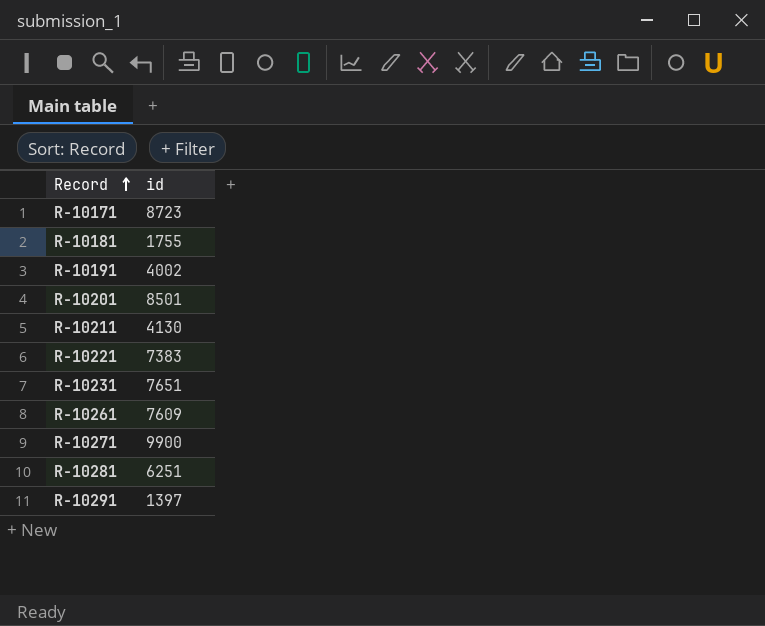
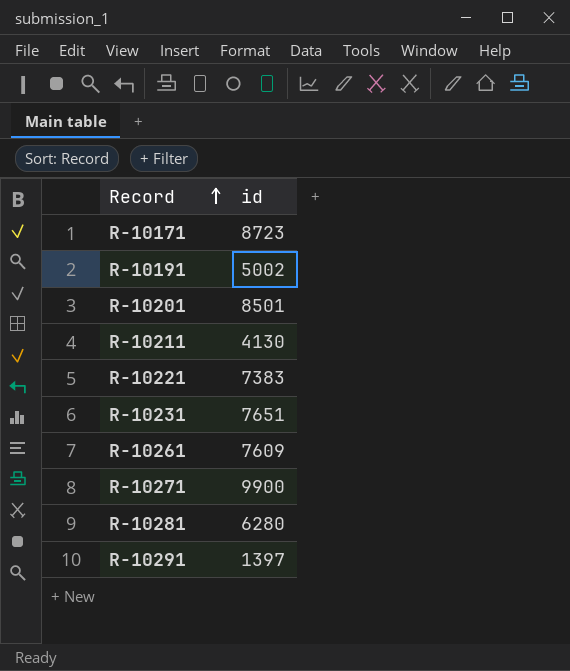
row R-10181: 1755 -> none
R-10191 | id: 4002 -> 5002
R-10281 | id: 6251 -> 6280

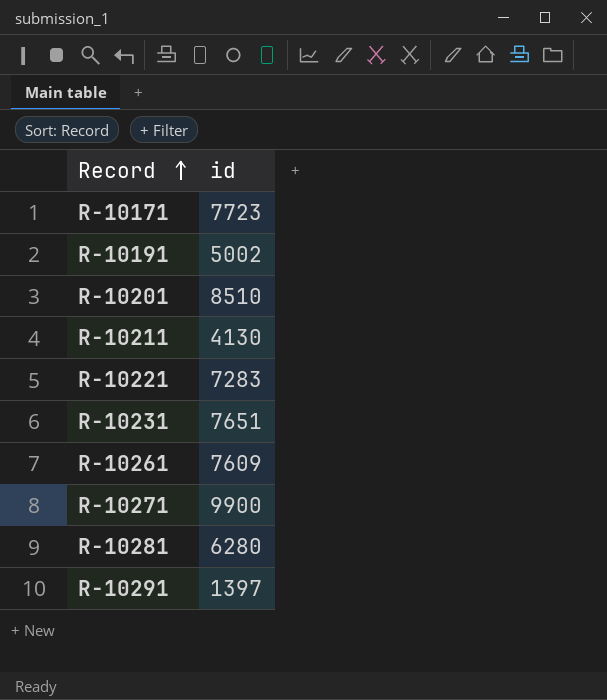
R-10171 | id: 8723 -> 7723
R-10201 | id: 8501 -> 8510
R-10221 | id: 7383 -> 7283

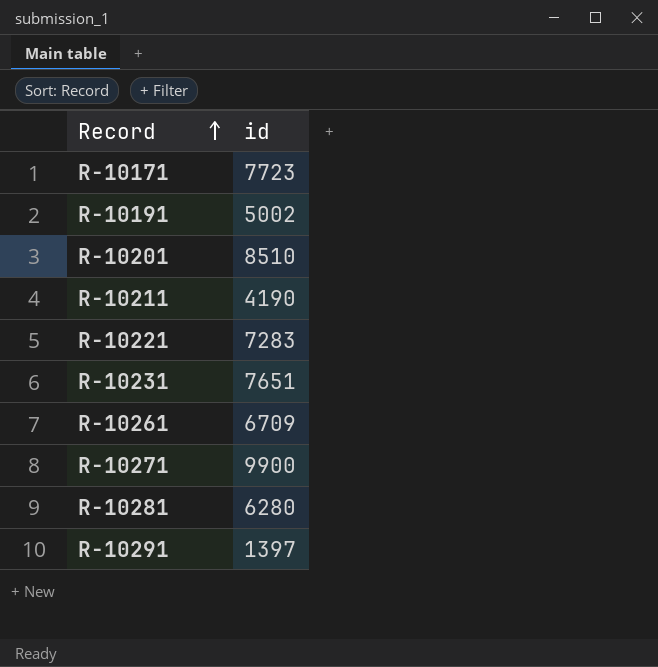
R-10211 | id: 4130 -> 4190
R-10261 | id: 7609 -> 6709

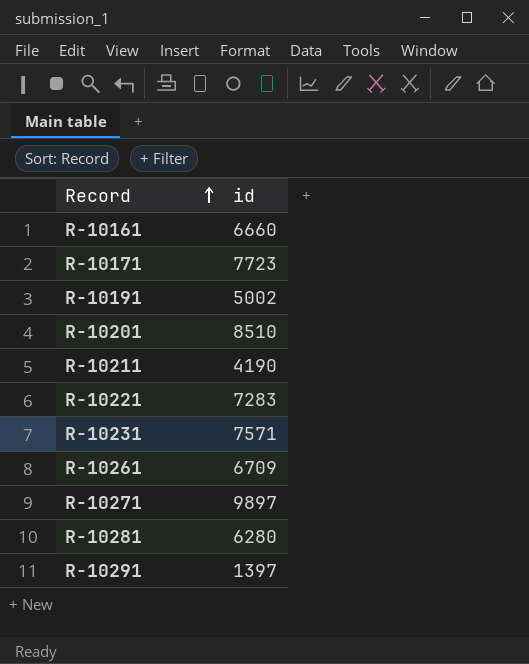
row R-10161: none -> 6660
R-10231 | id: 7651 -> 7571
R-10271 | id: 9900 -> 9897

